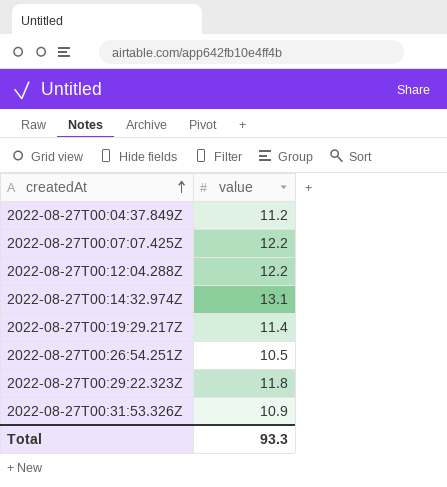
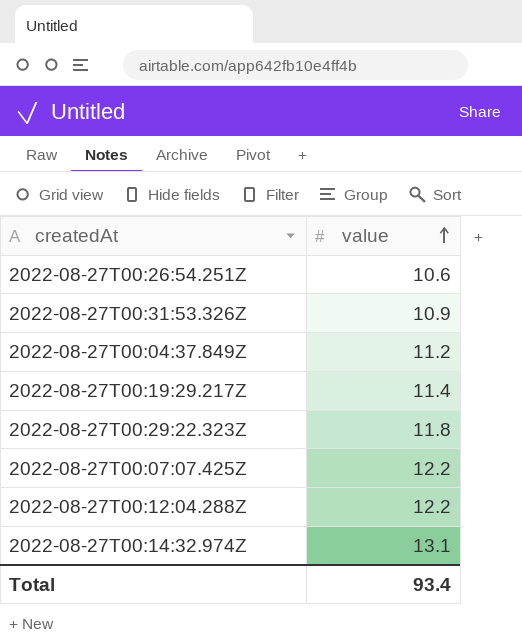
row order: createdAt ascending -> value ascending
2022-08-27T00:26:54.251Z | value: 10.5 -> 10.6
Total | value: 93.3 -> 93.4

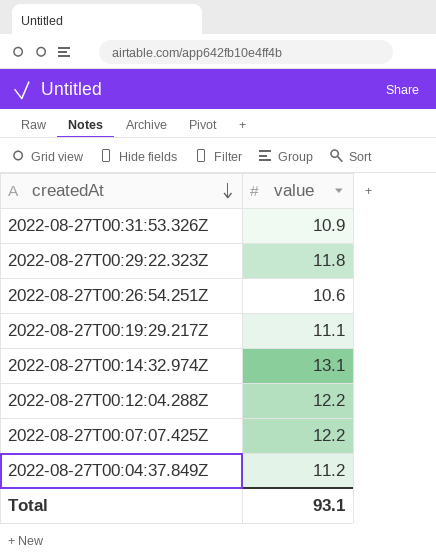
row order: value ascending -> createdAt descending
2022-08-27T00:19:29.217Z | value: 11.4 -> 11.1
Total | value: 93.4 -> 93.1

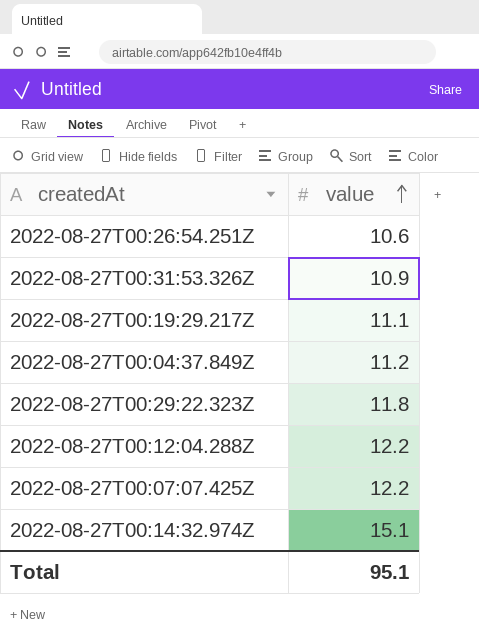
row order: createdAt descending -> value ascending
2022-08-27T00:14:32.974Z | value: 13.1 -> 15.1
Total | value: 93.1 -> 95.1

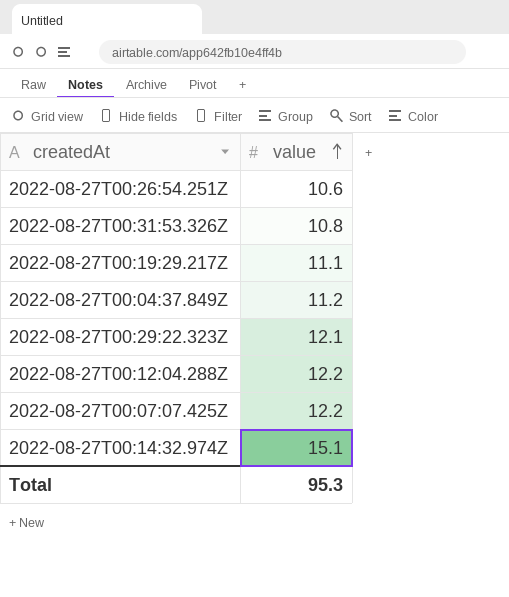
2022-08-27T00:31:53.326Z | value: 10.9 -> 10.8
2022-08-27T00:29:22.323Z | value: 11.8 -> 12.1
Total | value: 95.1 -> 95.3

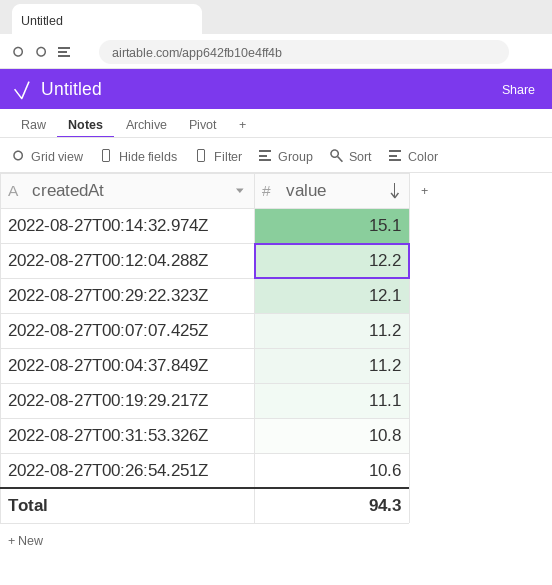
row order: value ascending -> value descending
2022-08-27T00:07:07.425Z | value: 12.2 -> 11.2
Total | value: 95.3 -> 94.3

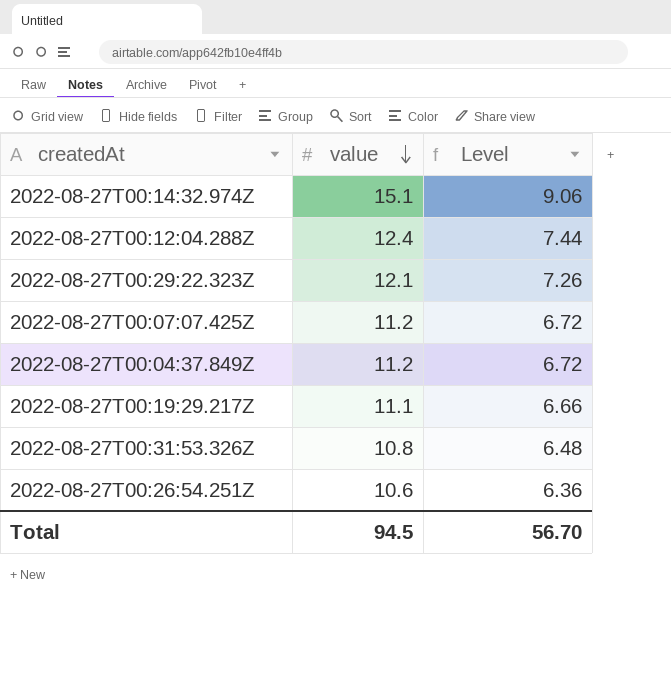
column Level | formula: none -> [value] * 0.6
2022-08-27T00:12:04.288Z | value: 12.2 -> 12.4
Total | value: 94.3 -> 94.5

